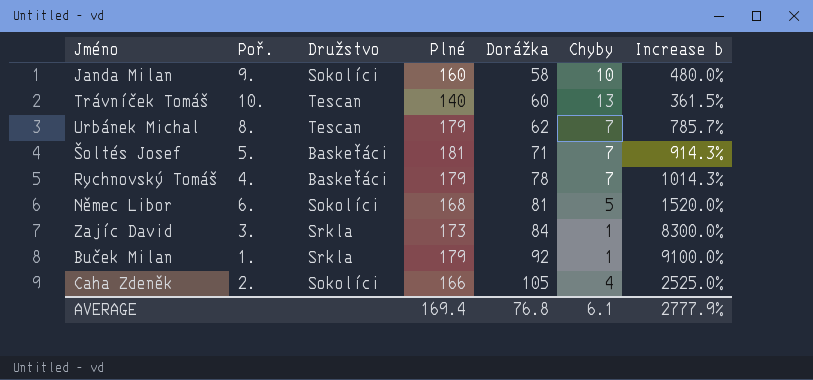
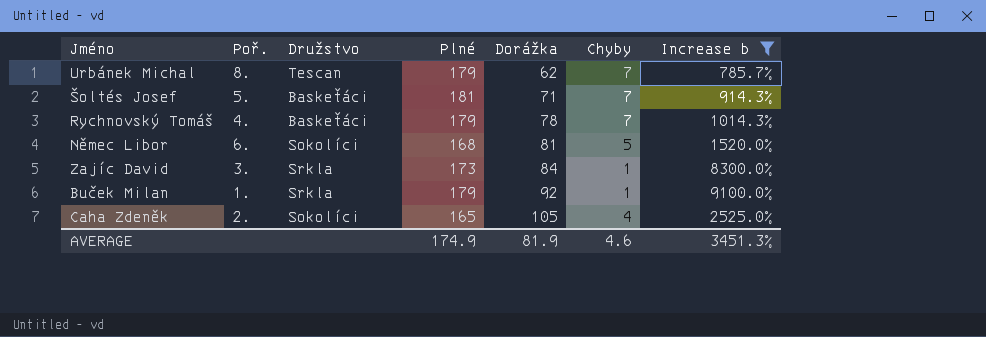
filter: none -> Increase b >= 785.7%
Caha Zdeněk | Plné: 166 -> 165
AVERAGE | Plné: 169.4 -> 174.9
AVERAGE | Dorážka: 76.8 -> 81.9
AVERAGE | Chyby: 6.1 -> 4.6
AVERAGE | Increase b: 2777.9% -> 3451.3%

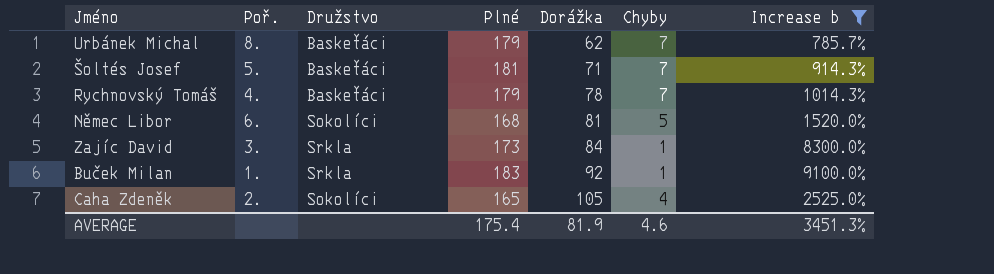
Urbánek Michal | Družstvo: Tescan -> Baskeťáci
Buček Milan | Plné: 179 -> 183
AVERAGE | Plné: 174.9 -> 175.4

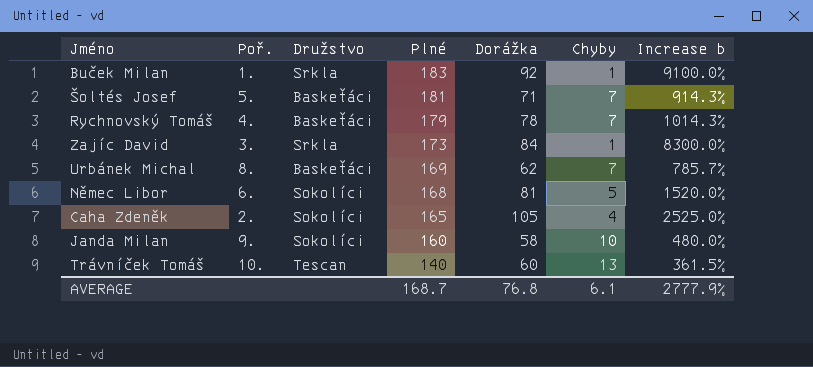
filter: Increase b >= 785.7% -> none
row order: Dorážka ascending -> Plné descending
Urbánek Michal | Plné: 179 -> 169
AVERAGE | Plné: 175.4 -> 168.7
AVERAGE | Dorážka: 81.9 -> 76.8
AVERAGE | Chyby: 4.6 -> 6.1
AVERAGE | Increase b: 3451.3% -> 2777.9%

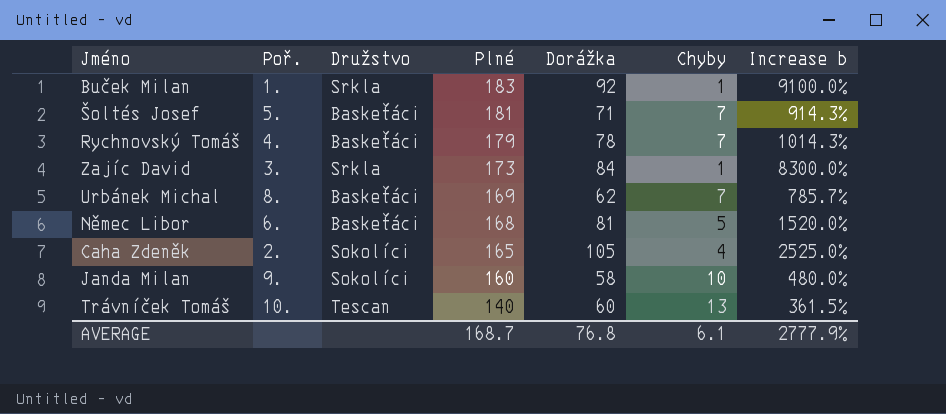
Němec Libor | Družstvo: Sokolíci -> Baskeťáci

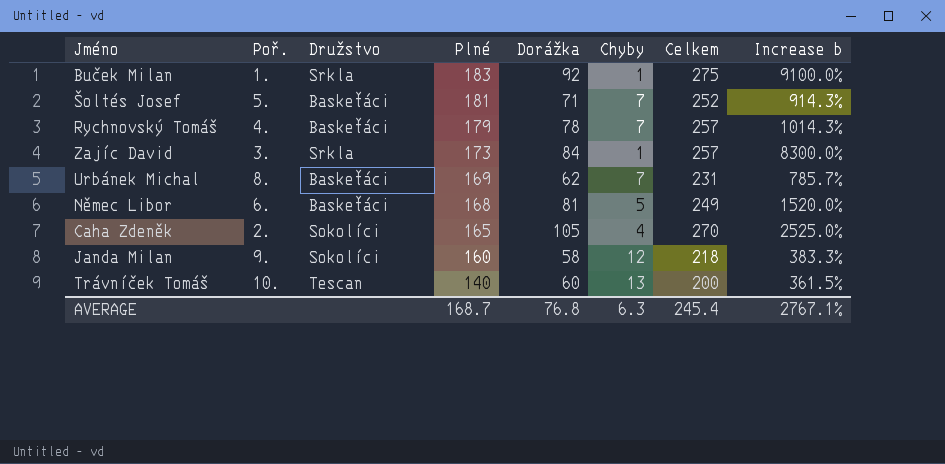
column Celkem | formula: none -> [Plné] + [Dorážka]
Janda Milan | Chyby: 10 -> 12
Janda Milan | Increase b: 480.0% -> 383.3%
AVERAGE | Chyby: 6.1 -> 6.3
AVERAGE | Increase b: 2777.9% -> 2767.1%

